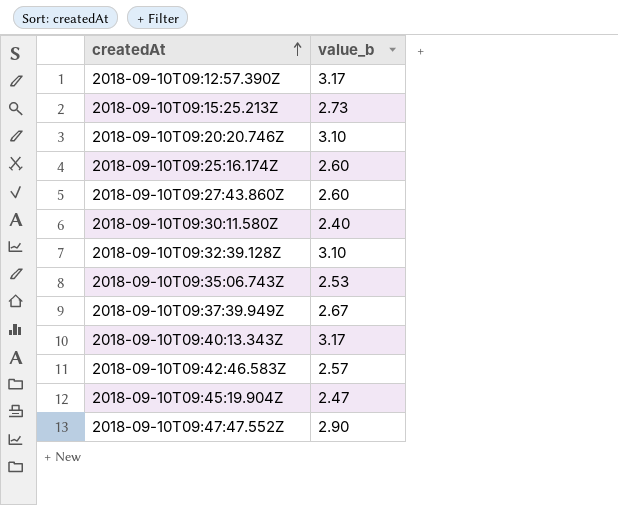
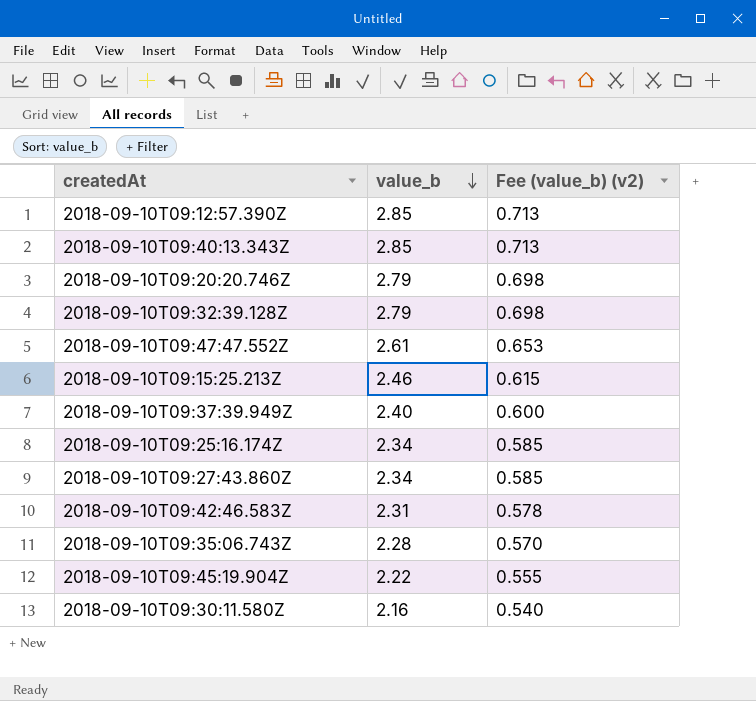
row order: createdAt ascending -> value_b descending
column Fee (value_b) (v2) | formula: none -> [value_b] * 0.25
2018-09-10T09:12:57.390Z | value_b: 3.17 -> 2.85
2018-09-10T09:40:13.343Z | value_b: 3.17 -> 2.85
2018-09-10T09:20:20.746Z | value_b: 3.10 -> 2.79
2018-09-10T09:32:39.128Z | value_b: 3.10 -> 2.79
2018-09-10T09:47:47.552Z | value_b: 2.90 -> 2.61
2018-09-10T09:15:25.213Z | value_b: 2.73 -> 2.46
2018-09-10T09:37:39.949Z | value_b: 2.67 -> 2.40
2018-09-10T09:25:16.174Z | value_b: 2.60 -> 2.34
2018-09-10T09:27:43.860Z | value_b: 2.60 -> 2.34
2018-09-10T09:42:46.583Z | value_b: 2.57 -> 2.31
2018-09-10T09:35:06.743Z | value_b: 2.53 -> 2.28
2018-09-10T09:45:19.904Z | value_b: 2.47 -> 2.22
2018-09-10T09:30:11.580Z | value_b: 2.40 -> 2.16

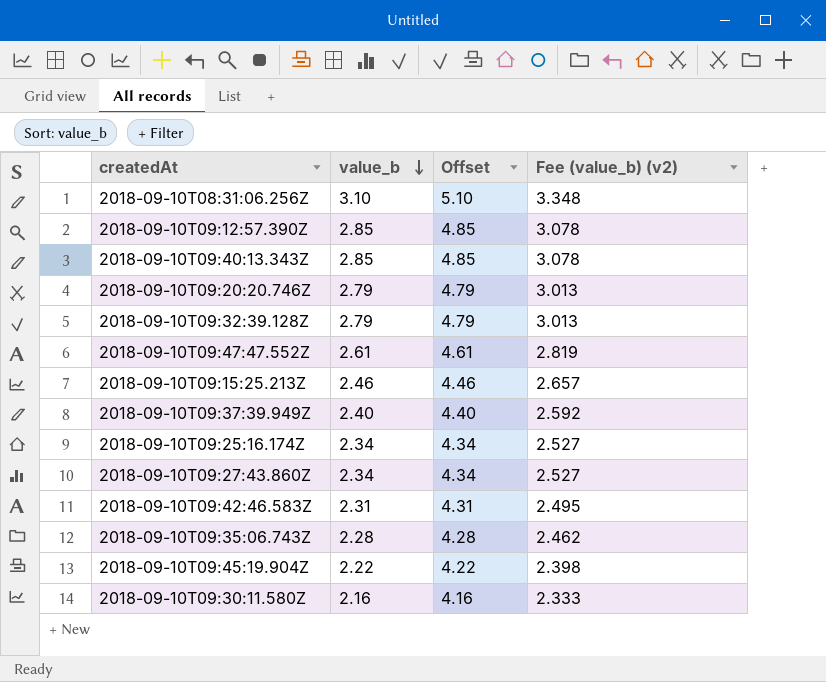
column Offset | formula: none -> [value_b] + 2
column Fee (value_b) (v2) | formula: [value_b] * 0.25 -> [value_b] * 1.08
row 2018-09-10T08:31:06.256Z: none -> 3.10 | 5.10 | 3.348

